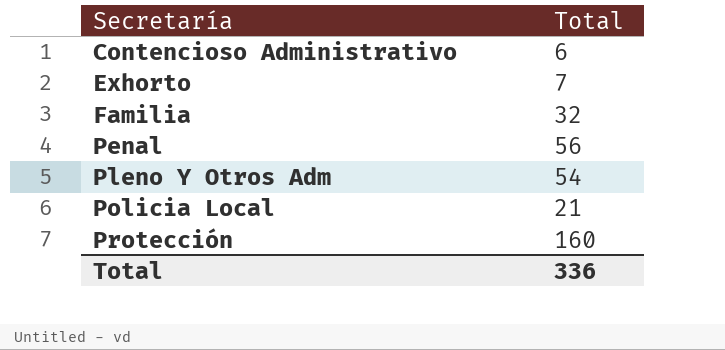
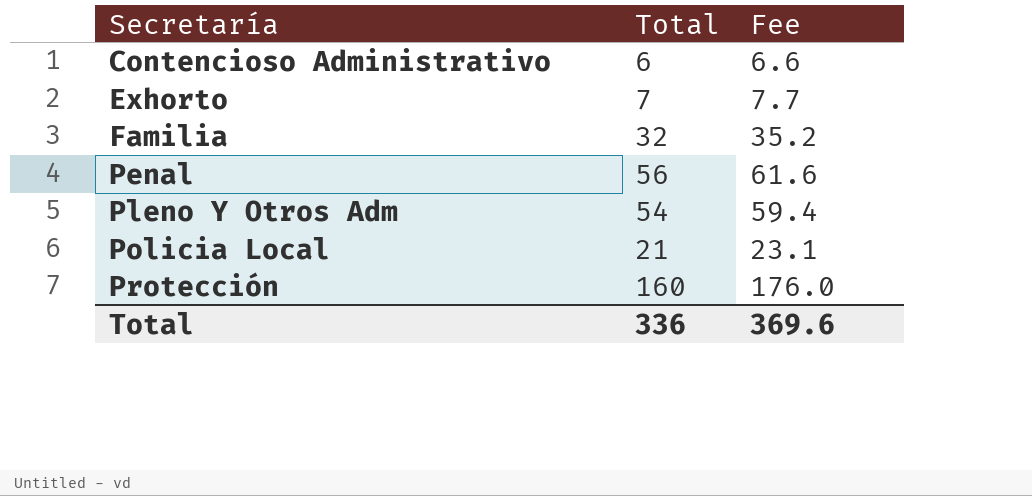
column Fee | formula: none -> [Total] * 1.1

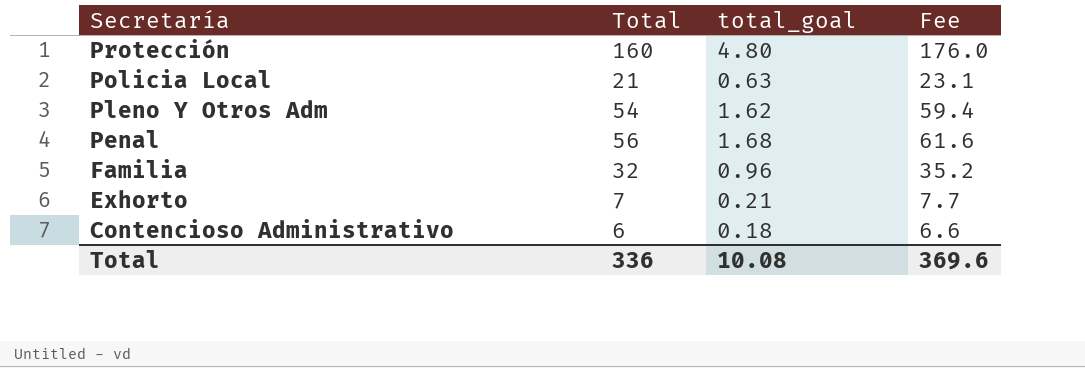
row order: Secretaría ascending -> Secretaría descending
column total_goal | formula: none -> [Total] * 0.03

